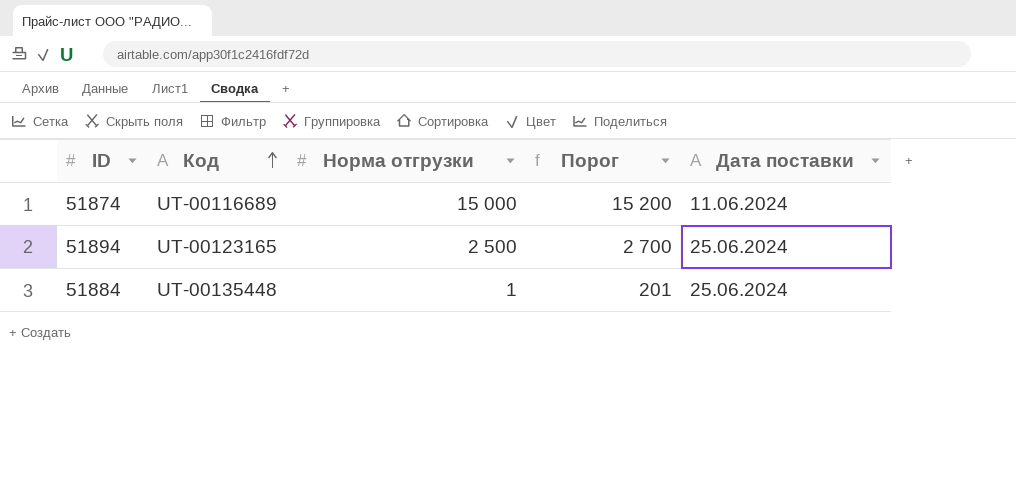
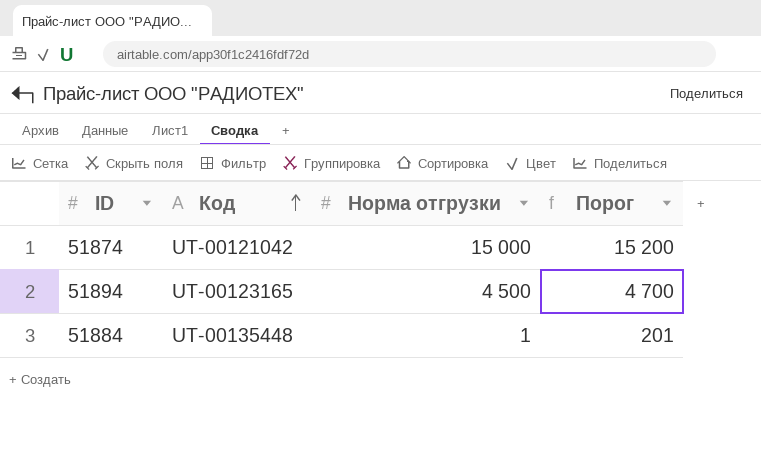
column Дата поставки | position: 5 -> none
51874 | Код: UT-00116689 -> UT-00121042
51894 | Норма отгрузки: 2 500 -> 4 500
51894 | Порог: 2 700 -> 4 700

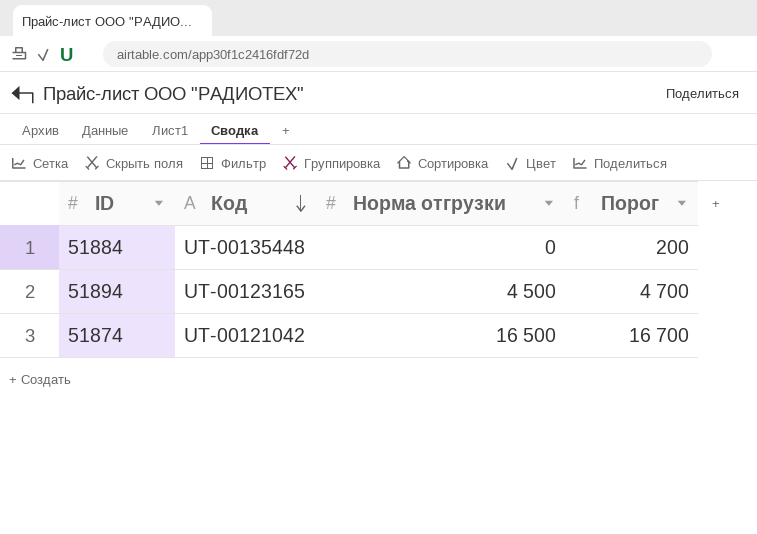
row order: Код ascending -> Код descending
51884 | Норма отгрузки: 1 -> 0
51884 | Порог: 201 -> 200
51874 | Норма отгрузки: 15 000 -> 16 500
51874 | Порог: 15 200 -> 16 700

